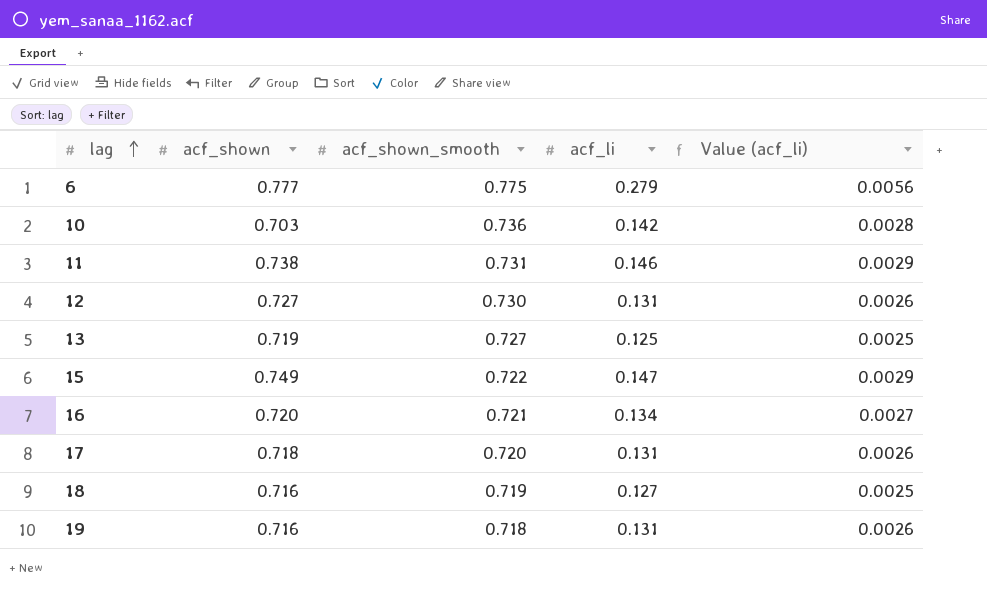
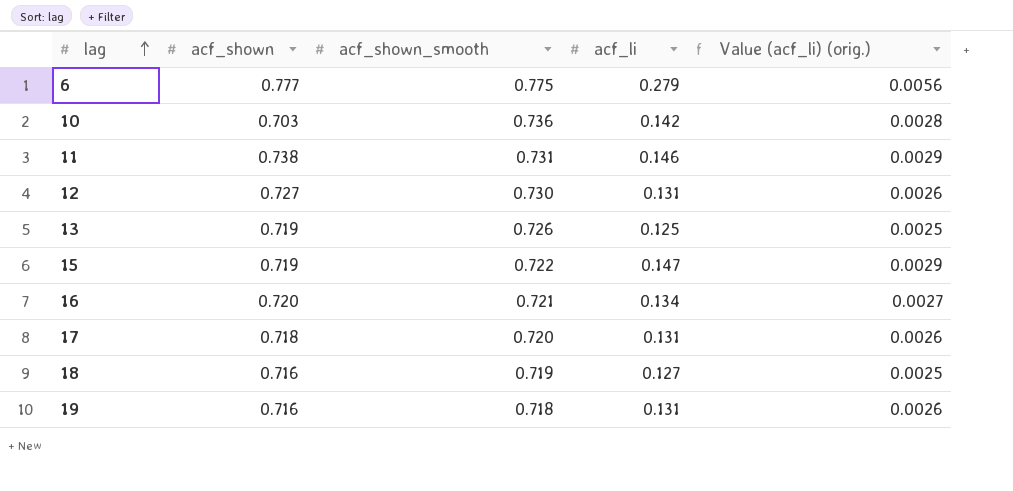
column name: Value (acf_li) -> Value (acf_li) (orig.)
13 | acf_shown_smooth: 0.727 -> 0.726
15 | acf_shown: 0.749 -> 0.719

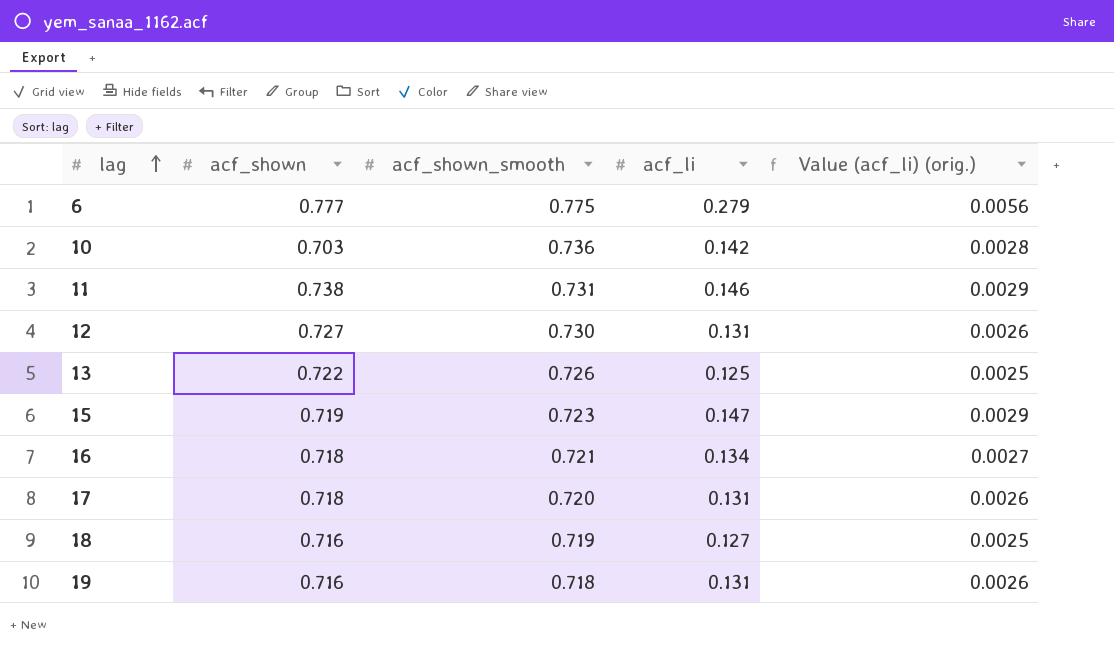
13 | acf_shown: 0.719 -> 0.722
15 | acf_shown_smooth: 0.722 -> 0.723
16 | acf_shown: 0.720 -> 0.718

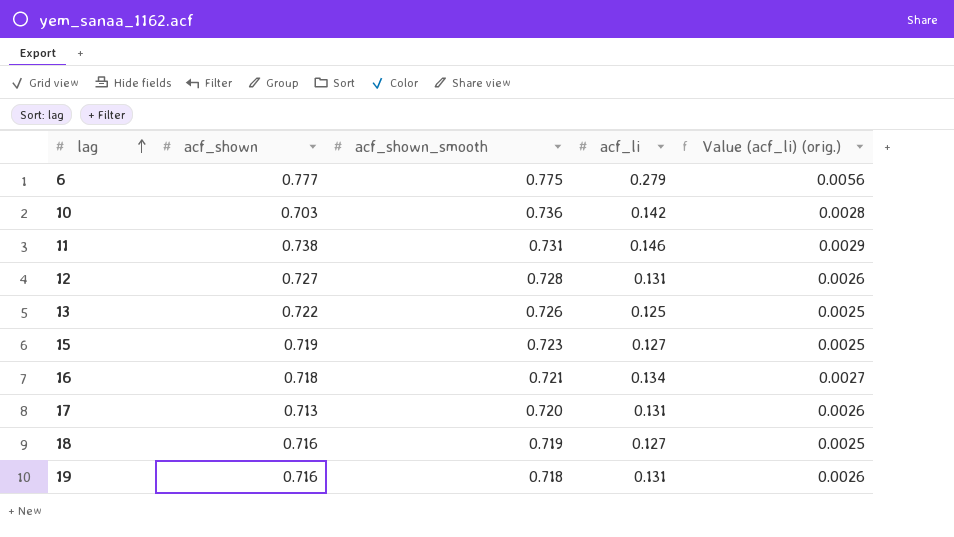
12 | acf_shown_smooth: 0.730 -> 0.728
15 | acf_li: 0.147 -> 0.127
15 | Value (acf_li) (orig.): 0.0029 -> 0.0025
17 | acf_shown: 0.718 -> 0.713

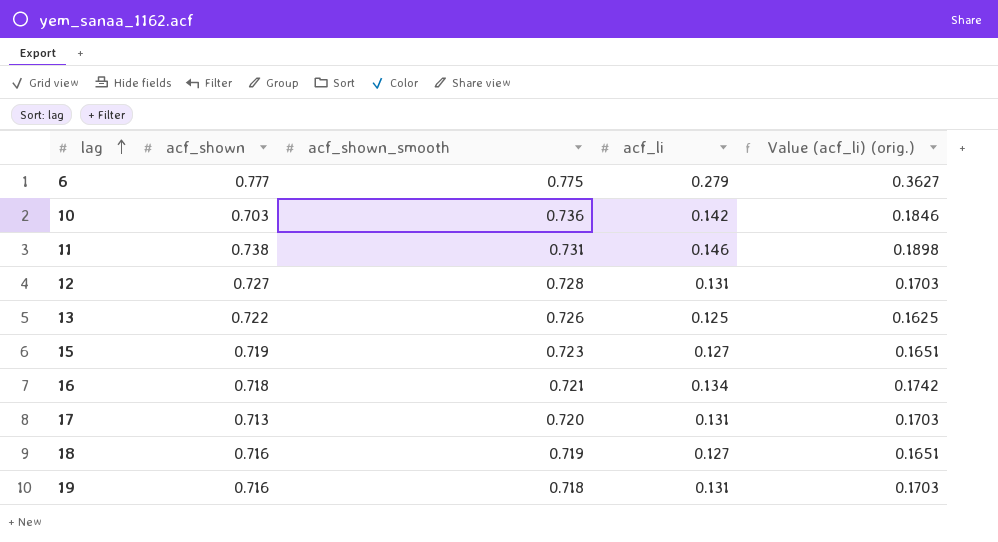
column Value (acf_li) (orig.) | formula: [acf_li] * 0.02 -> [acf_li] * 1.3

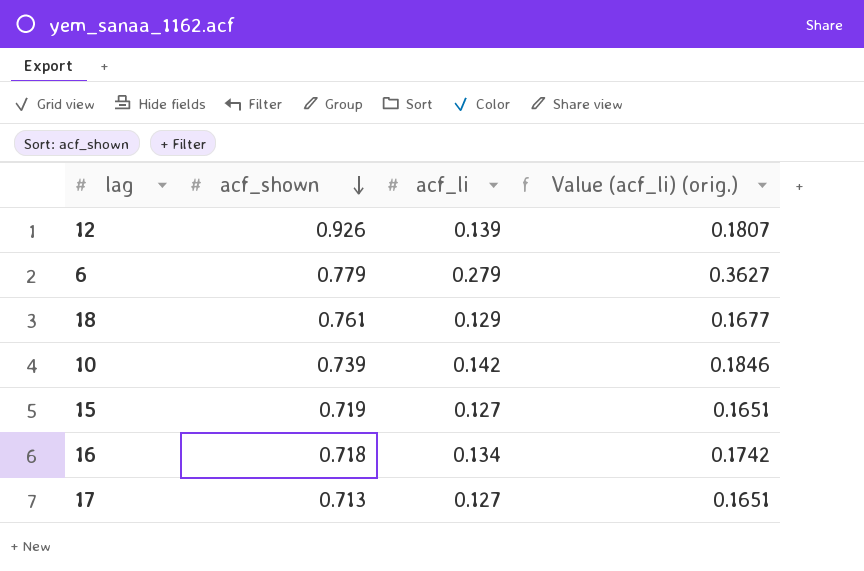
row order: lag ascending -> acf_shown descending
column acf_shown_smooth | position: 3 -> none
row 11: 0.738 | 0.731 | 0.146 | 0.1898 -> none
row 13: 0.722 | 0.726 | 0.125 | 0.1625 -> none
row 19: 0.716 | 0.718 | 0.131 | 0.1703 -> none
12 | acf_shown: 0.727 -> 0.926
12 | acf_li: 0.131 -> 0.139
12 | Value (acf_li) (orig.): 0.1703 -> 0.1807
6 | acf_shown: 0.777 -> 0.779
18 | acf_shown: 0.716 -> 0.761
18 | acf_li: 0.127 -> 0.129
18 | Value (acf_li) (orig.): 0.1651 -> 0.1677
10 | acf_shown: 0.703 -> 0.739
17 | acf_li: 0.131 -> 0.127
17 | Value (acf_li) (orig.): 0.1703 -> 0.1651

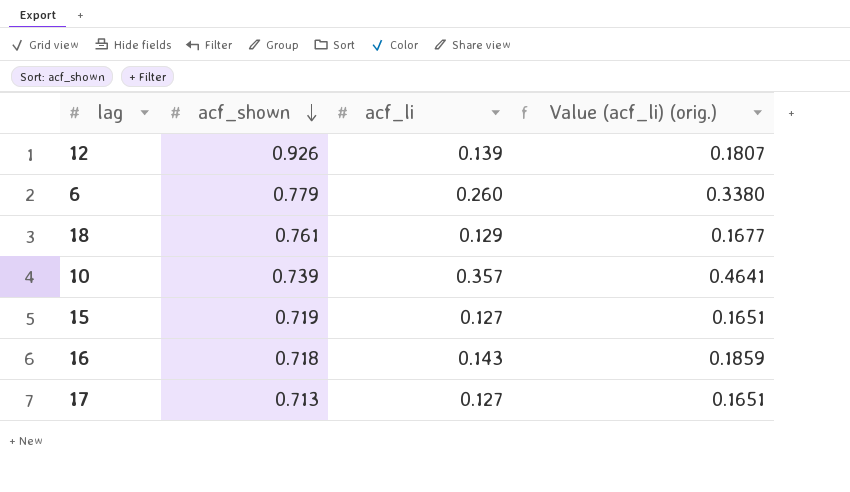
6 | acf_li: 0.279 -> 0.260
6 | Value (acf_li) (orig.): 0.3627 -> 0.3380
10 | acf_li: 0.142 -> 0.357
10 | Value (acf_li) (orig.): 0.1846 -> 0.4641
16 | acf_li: 0.134 -> 0.143
16 | Value (acf_li) (orig.): 0.1742 -> 0.1859

